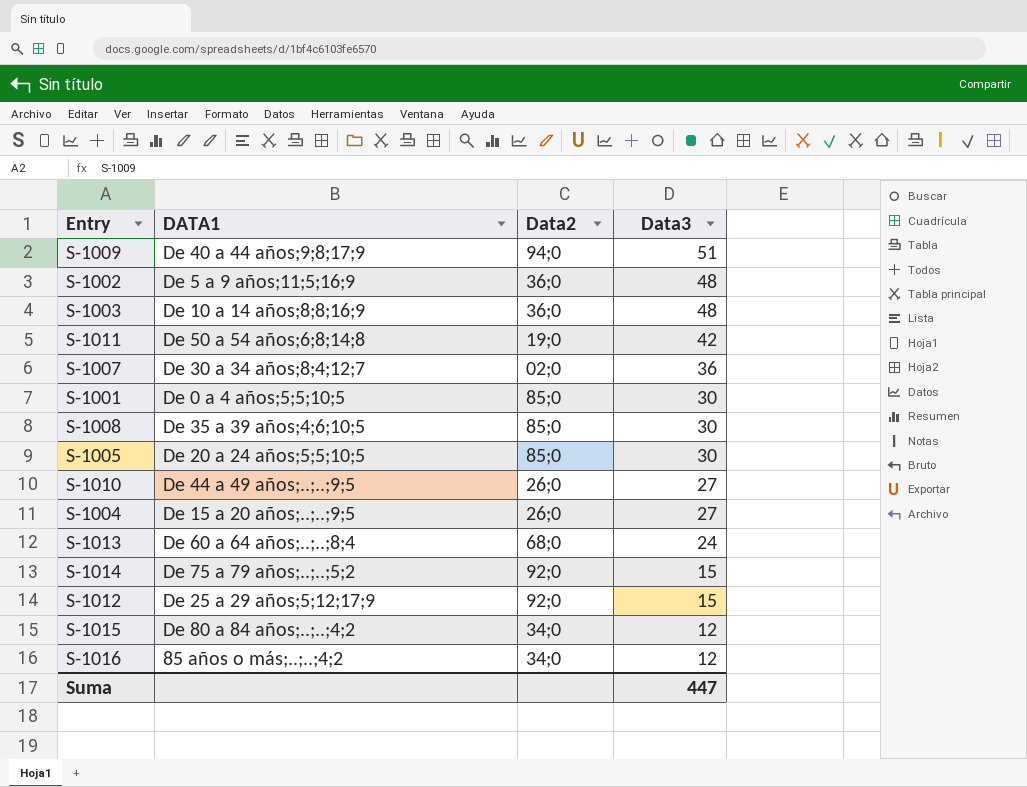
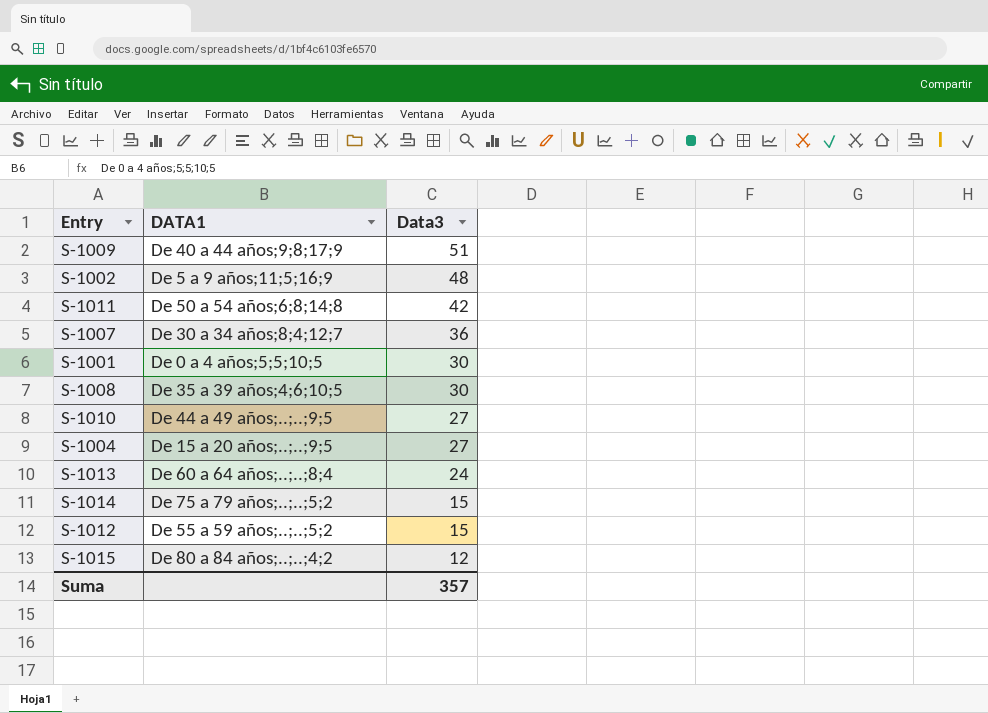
column Data2 | position: 3 -> none
row S-1003: De 10 a 14 años;8;8;16;9 | 36;0 | 48 -> none
row S-1005: De 20 a 24 años;5;5;10;5 | 85;0 | 30 -> none
row S-1016: 85 años o más;..;..;4;2 | 34;0 | 12 -> none
S-1012 | DATA1: De 25 a 29 años;5;12;17;9 -> De 55 a 59 años;..;..;5;2
Suma | Data3: 447 -> 357

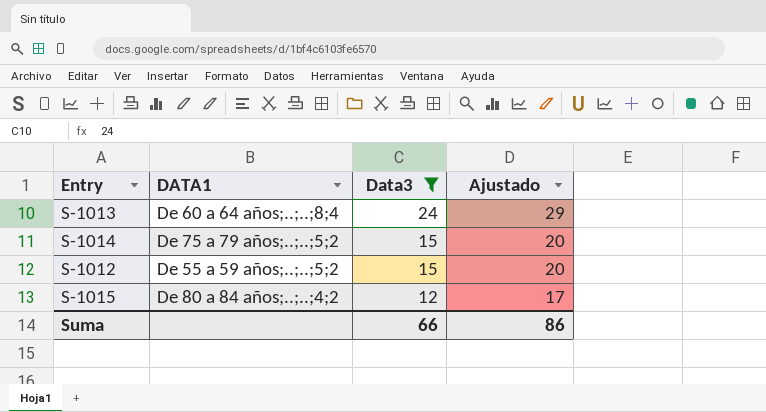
filter: none -> Data3 <= 24
column Ajustado | formula: none -> [Data3] + 5
Suma | Data3: 357 -> 66

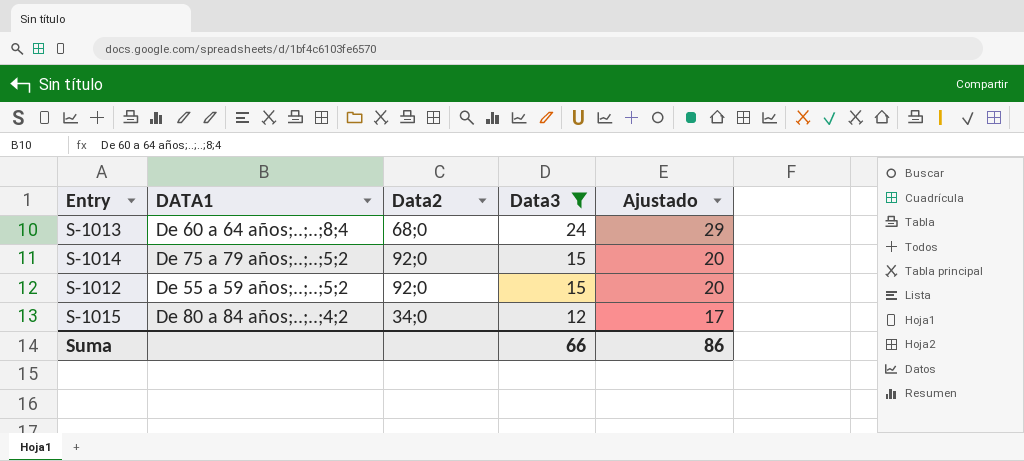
column Data2 | position: none -> 3

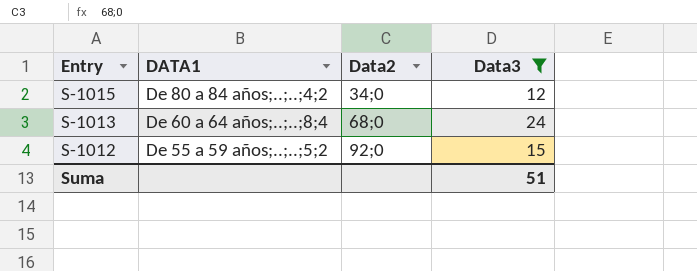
row order: Data3 descending -> Entry descending
column Ajustado | formula: [Data3] + 5 -> none
row S-1014: De 75 a 79 años;..;..;5;2 | 92;0 | 15 | 20 -> none
Suma | Data3: 66 -> 51

